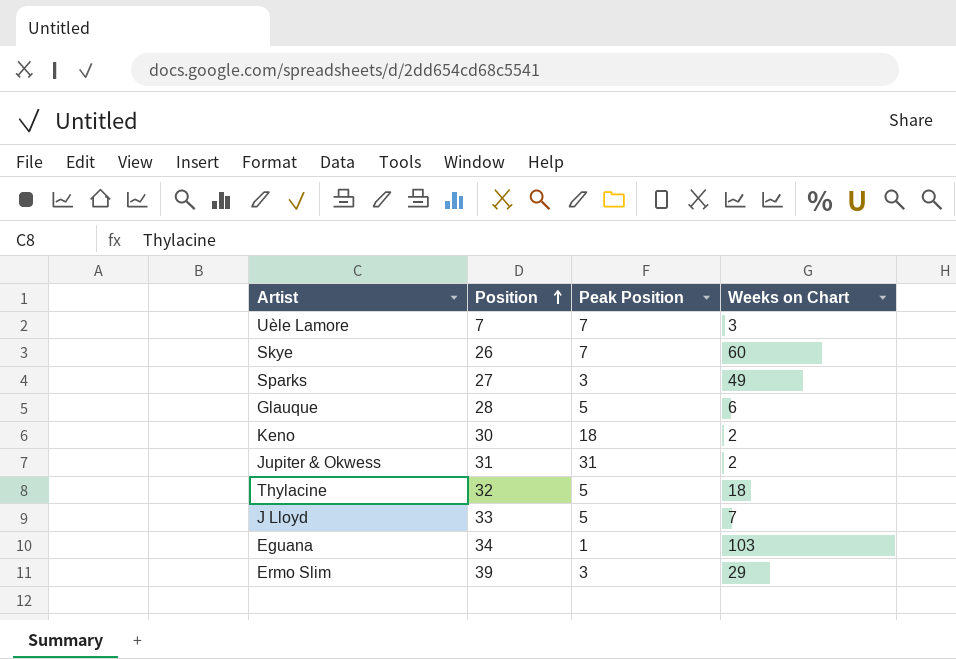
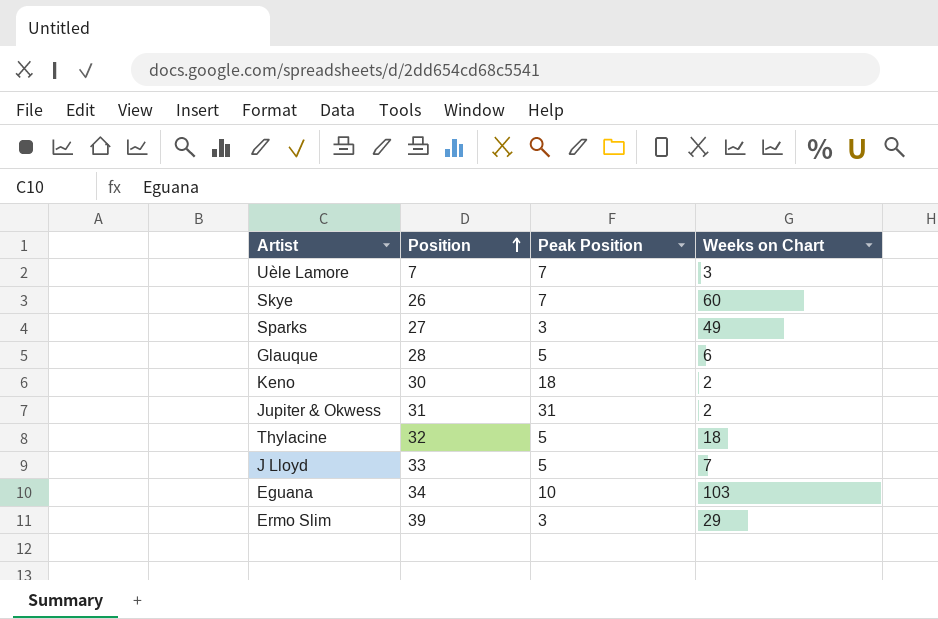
Eguana | Peak Position: 1 -> 10

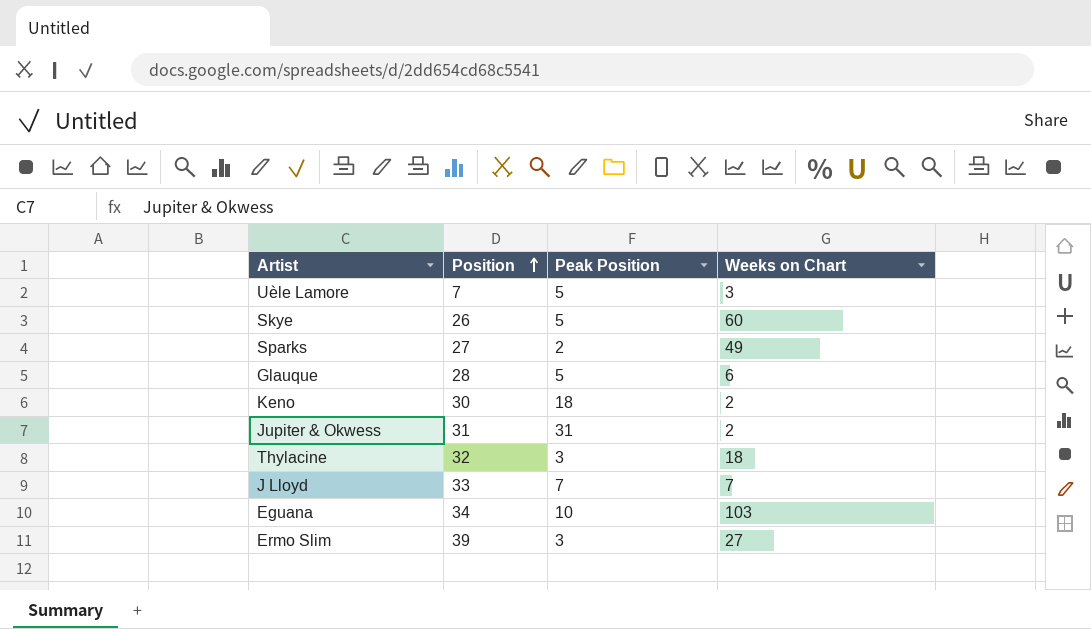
Uèle Lamore | Peak Position: 7 -> 5
Skye | Peak Position: 7 -> 5
Sparks | Peak Position: 3 -> 2
Thylacine | Peak Position: 5 -> 3
J Lloyd | Peak Position: 5 -> 7
Ermo Slim | Weeks on Chart: 29 -> 27

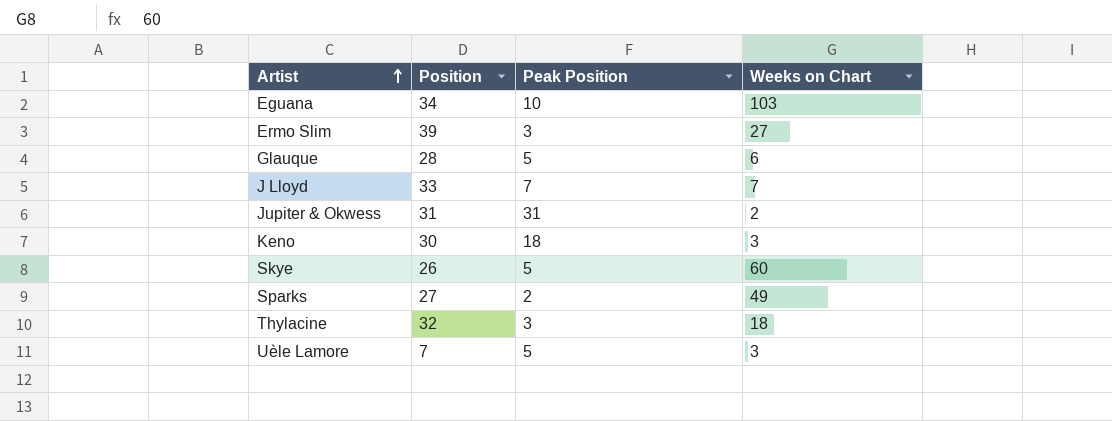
row order: Position ascending -> Artist ascending
Keno | Weeks on Chart: 2 -> 3

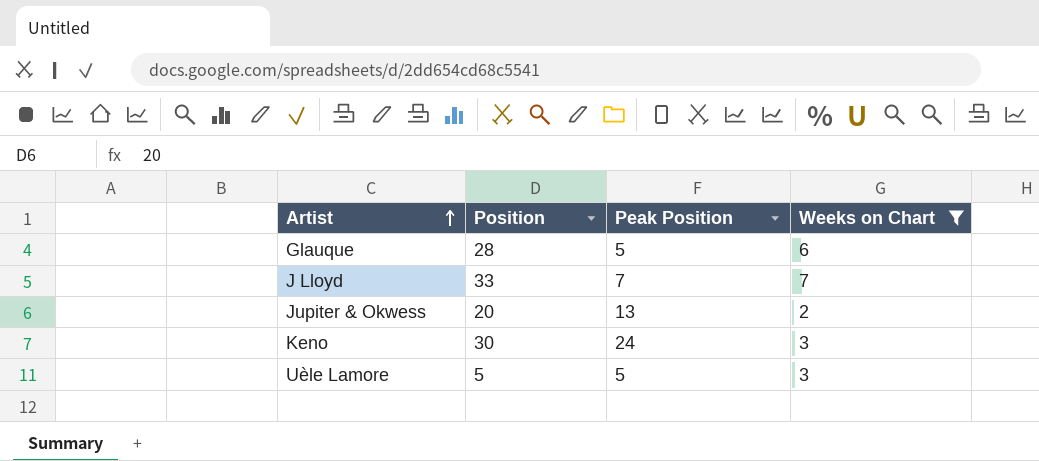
filter: none -> Weeks on Chart <= 7
Jupiter & Okwess | Position: 31 -> 20
Jupiter & Okwess | Peak Position: 31 -> 13
Keno | Peak Position: 18 -> 24
Uèle Lamore | Position: 7 -> 5

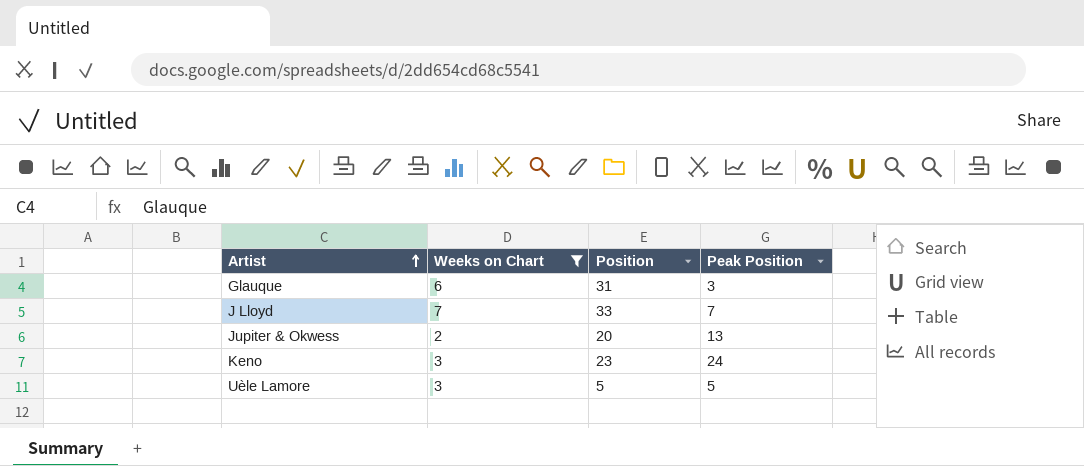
column Weeks on Chart | position: 4 -> 2
Glauque | Position: 28 -> 31
Glauque | Peak Position: 5 -> 3
Keno | Position: 30 -> 23

